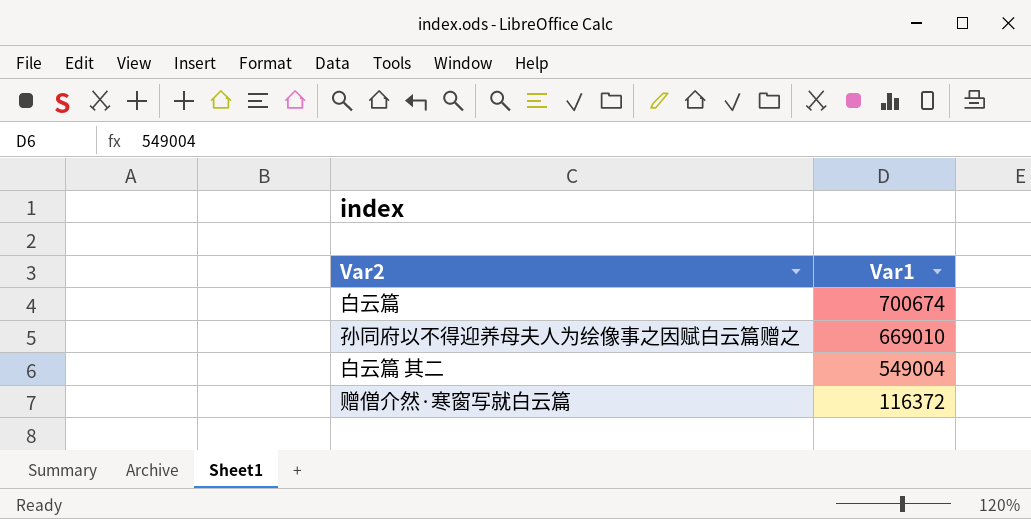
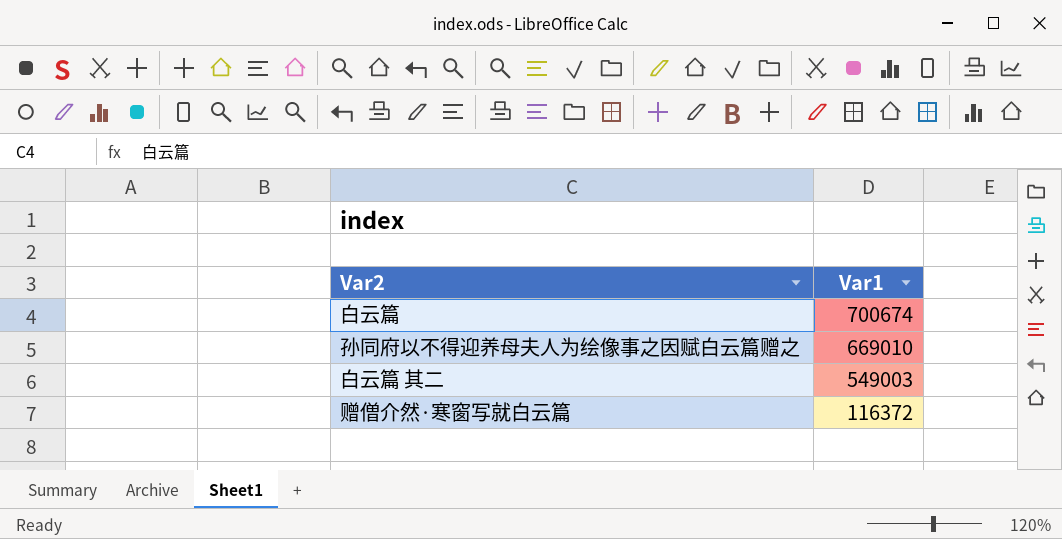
白云篇 其二 | Var1: 549004 -> 549003

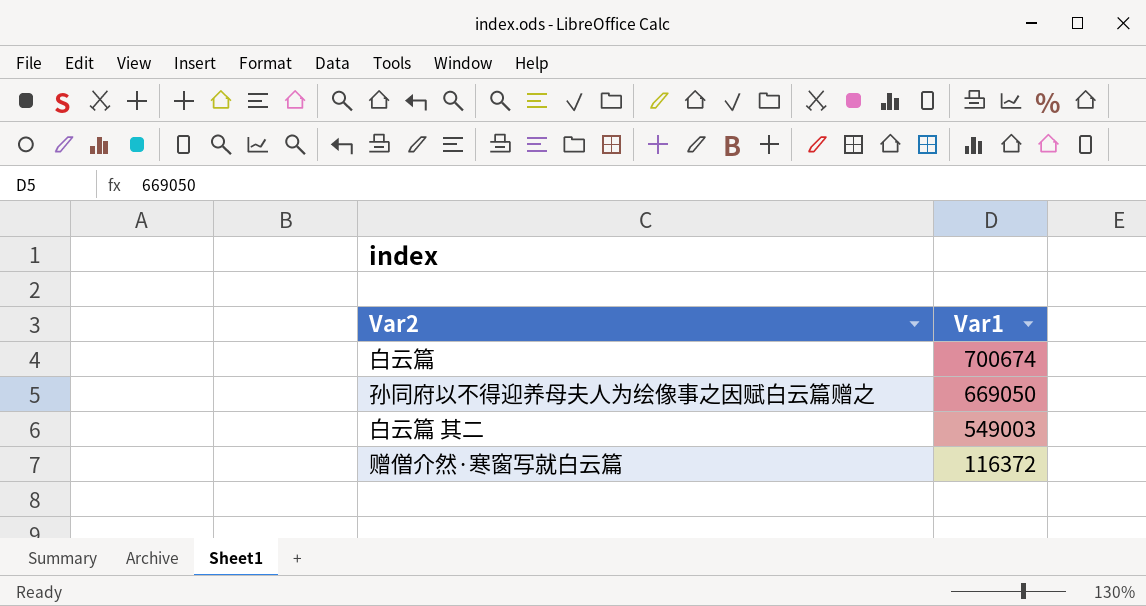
孙同府以不得迎养母夫人为绘像事之因赋白云篇赠之 | Var1: 669010 -> 669050

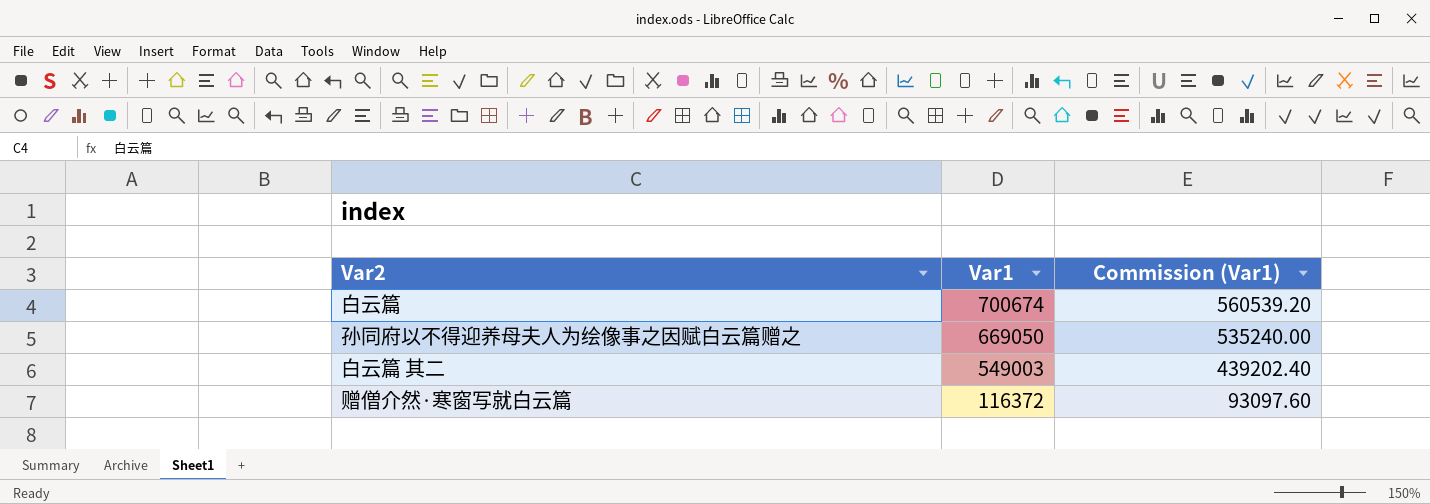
column Commission (Var1) | formula: none -> [Var1] * 0.8

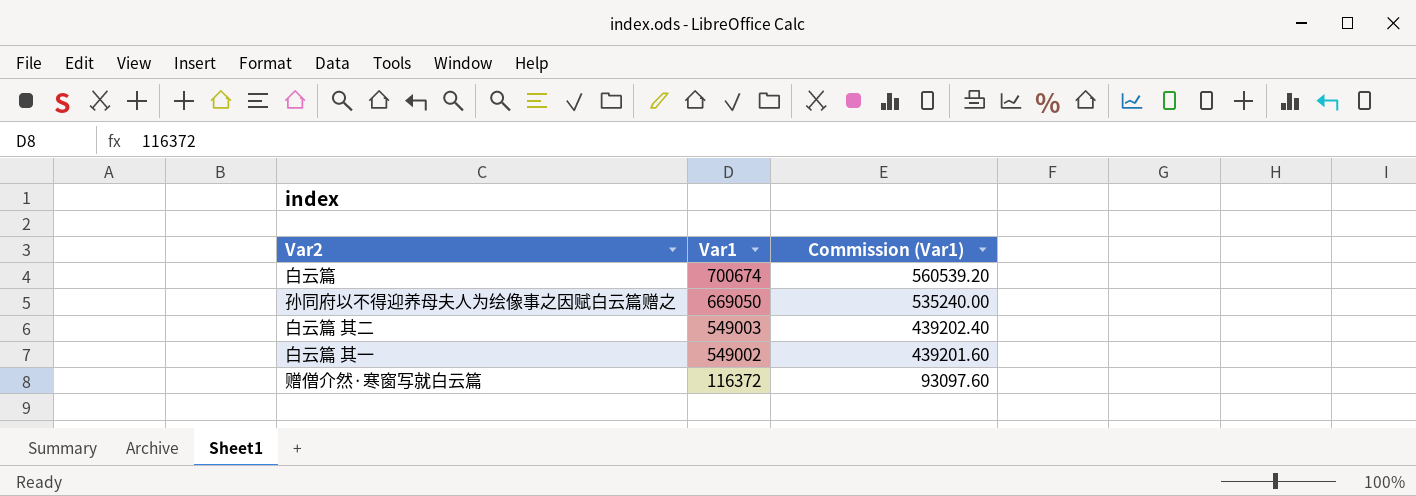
row 白云篇 其一: none -> 549002 | 439201.60

